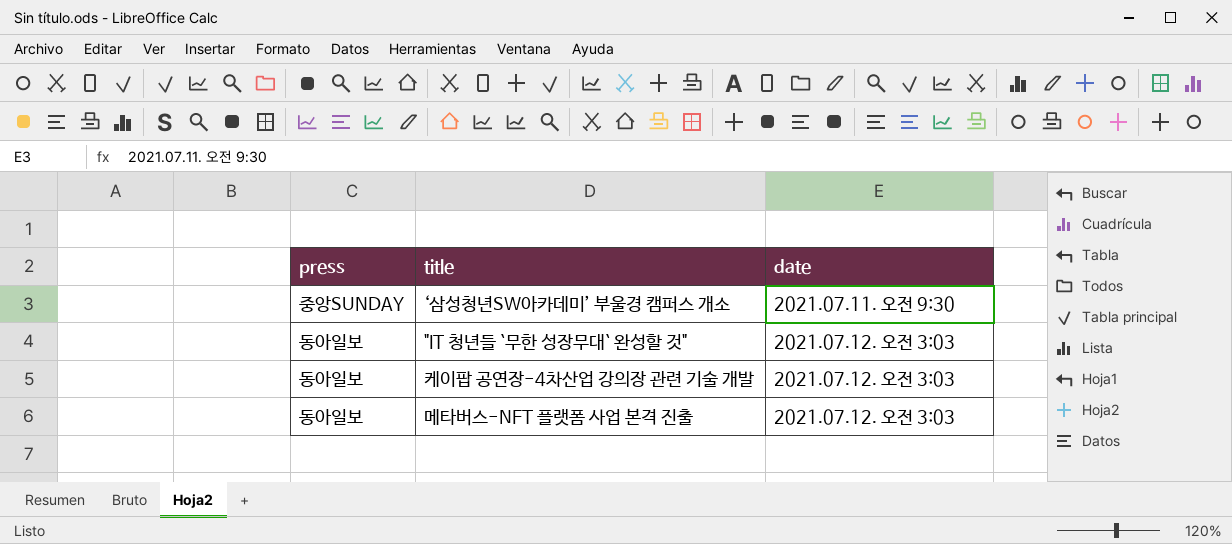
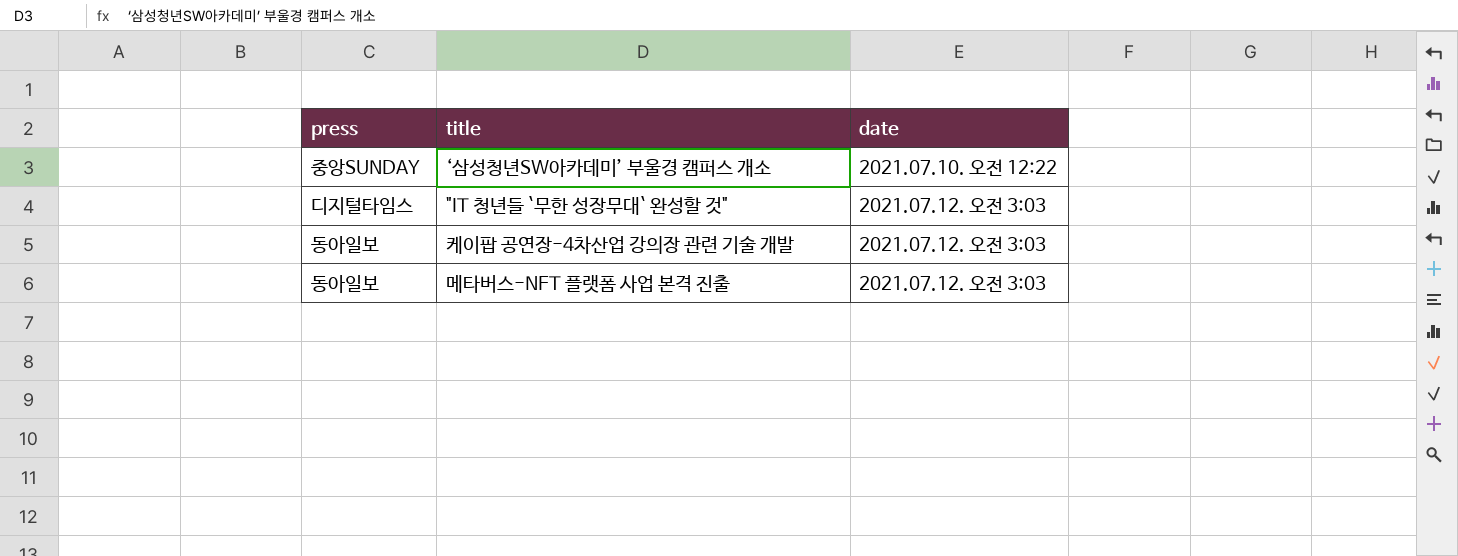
‘삼성청년SW아카데미’ 부울경 캠퍼스 개소 | date: 2021.07.11. 오전 9:30 -> 2021.07.10. 오전 12:22
"IT 청년들 `무한 성장무대` 완성할 것" | press: 동아일보 -> 디지털타임스

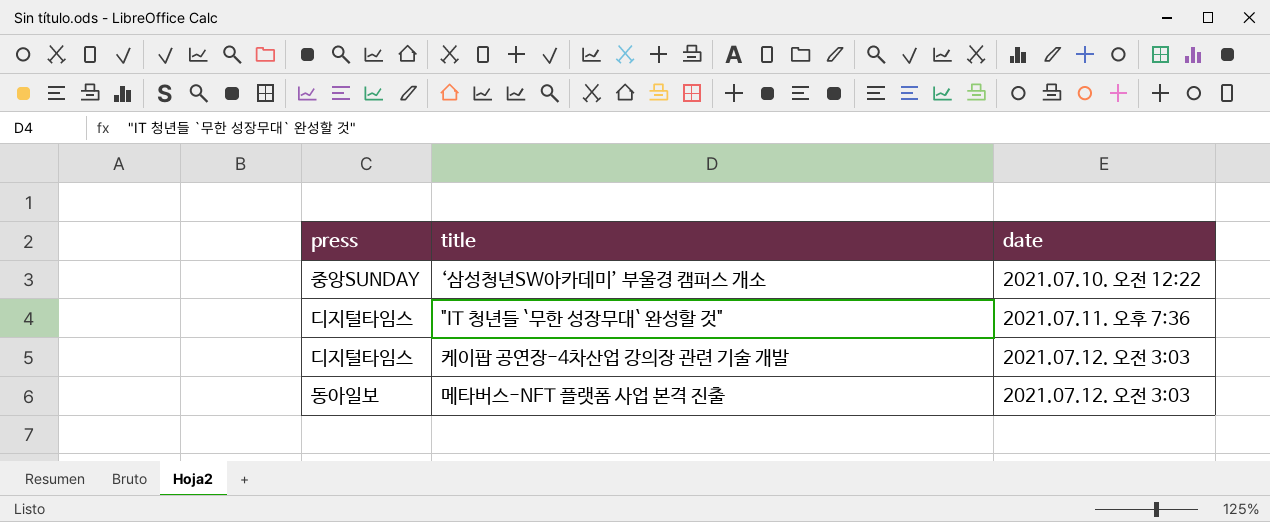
"IT 청년들 `무한 성장무대` 완성할 것" | date: 2021.07.12. 오전 3:03 -> 2021.07.11. 오후 7:36
케이팝 공연장-4차산업 강의장 관련 기술 개발 | press: 동아일보 -> 디지털타임스

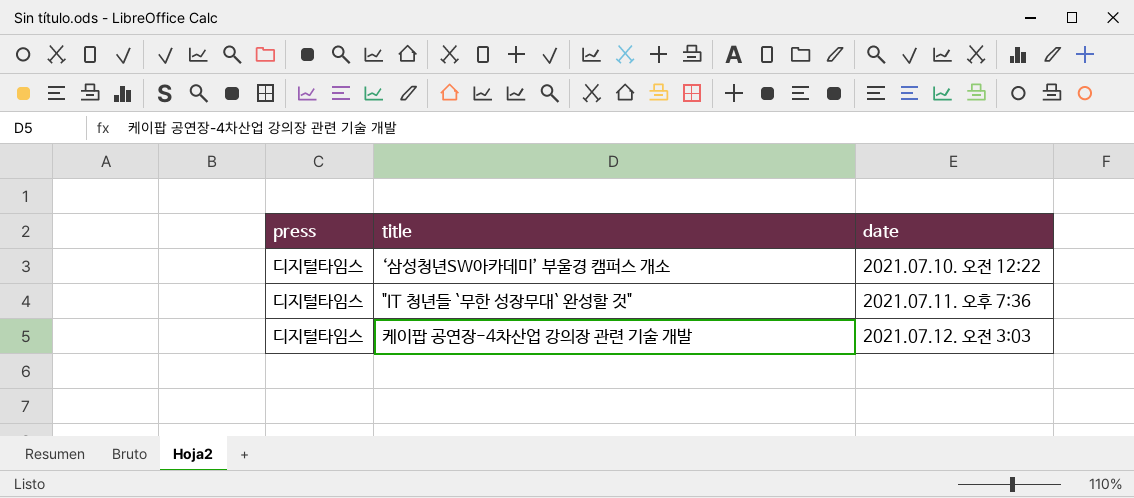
row 메타버스-NFT 플랫폼 사업 본격 진출: 동아일보 | 2021.07.12. 오전 3:03 -> none
‘삼성청년SW아카데미’ 부울경 캠퍼스 개소 | press: 중앙SUNDAY -> 디지털타임스

